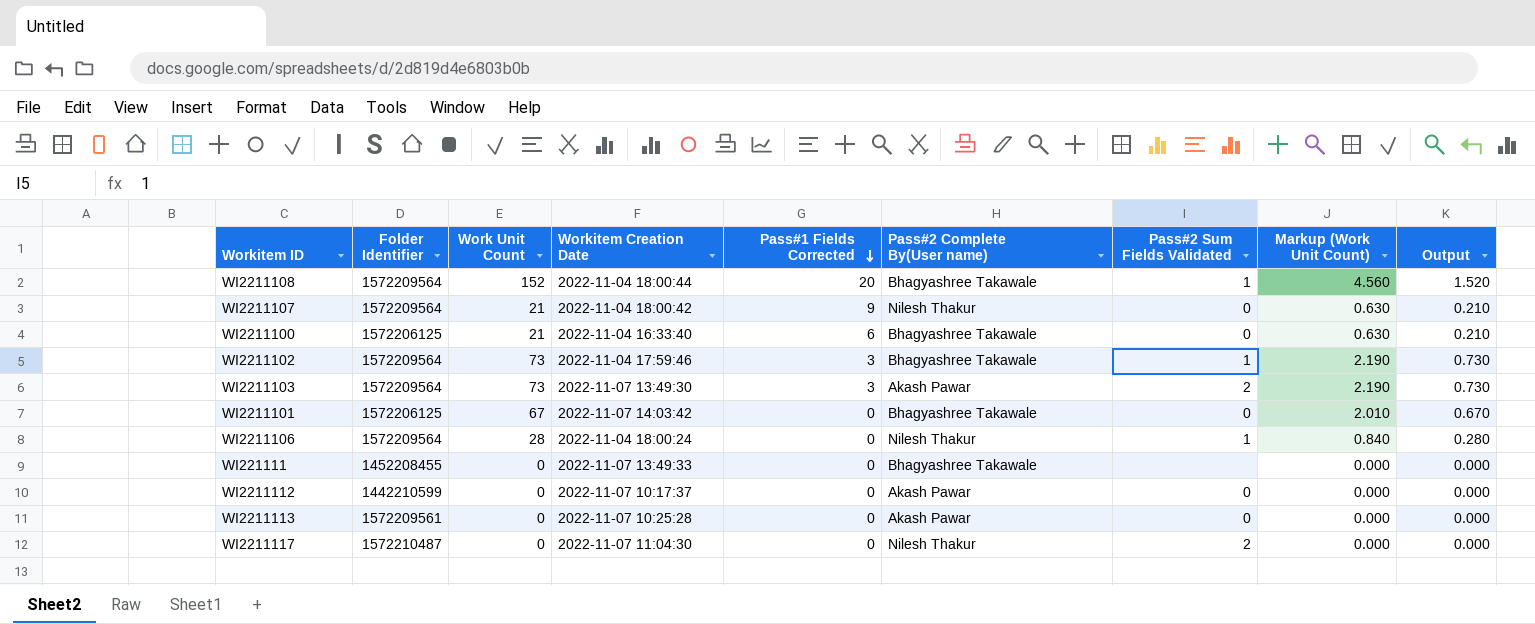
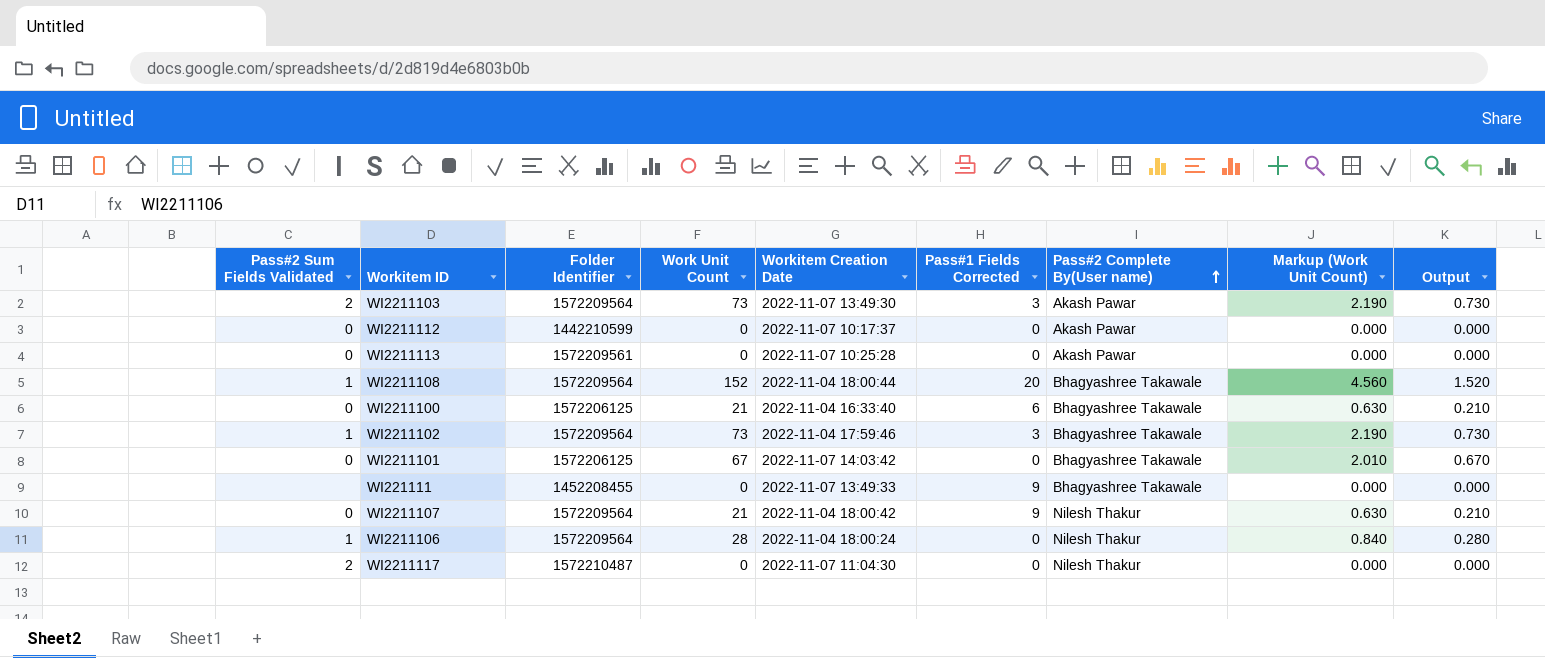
row order: Pass#1 Fields Corrected descending -> Pass#2 Complete By(User name) ascending
column Pass#2 Sum Fields Validated | position: 7 -> 1
WI221111 | Pass#1 Fields Corrected: 0 -> 9

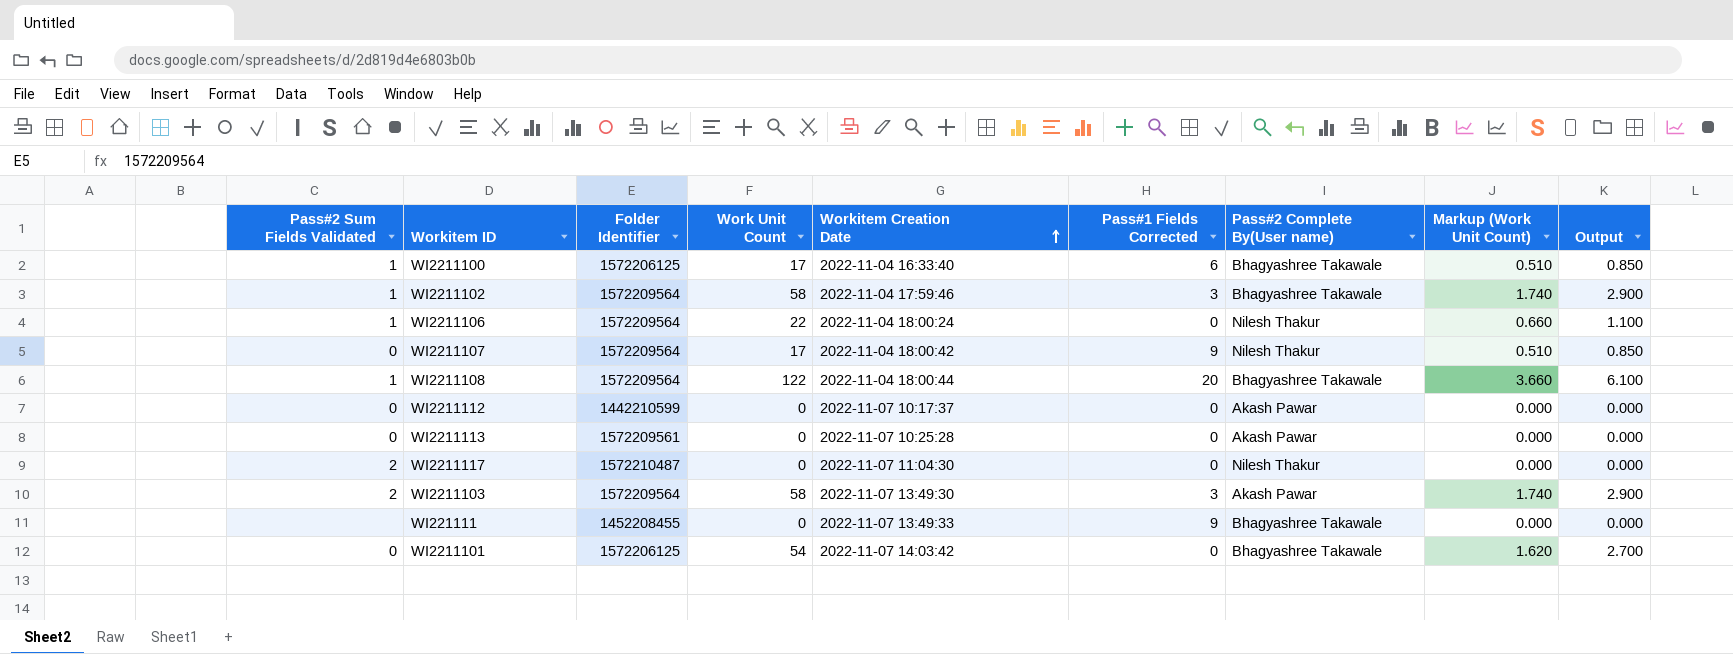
row order: Pass#2 Complete By(User name) ascending -> Workitem Creation Date ascending
column Output | formula: [Work Unit Count] * 0.01 -> [Work Unit Count] * 0.05
WI2211100 | Pass#2 Sum Fields Validated: 0 -> 1
WI2211100 | Work Unit Count: 21 -> 17
WI2211100 | Markup (Work Unit Count): 0.630 -> 0.510
WI2211102 | Work Unit Count: 73 -> 58
WI2211102 | Markup (Work Unit Count): 2.190 -> 1.740
WI2211106 | Work Unit Count: 28 -> 22
WI2211106 | Markup (Work Unit Count): 0.840 -> 0.660
WI2211107 | Work Unit Count: 21 -> 17
WI2211107 | Markup (Work Unit Count): 0.630 -> 0.510
WI2211108 | Work Unit Count: 152 -> 122
WI2211108 | Markup (Work Unit Count): 4.560 -> 3.660
WI2211103 | Work Unit Count: 73 -> 58
WI2211103 | Markup (Work Unit Count): 2.190 -> 1.740
WI2211101 | Work Unit Count: 67 -> 54
WI2211101 | Markup (Work Unit Count): 2.010 -> 1.620

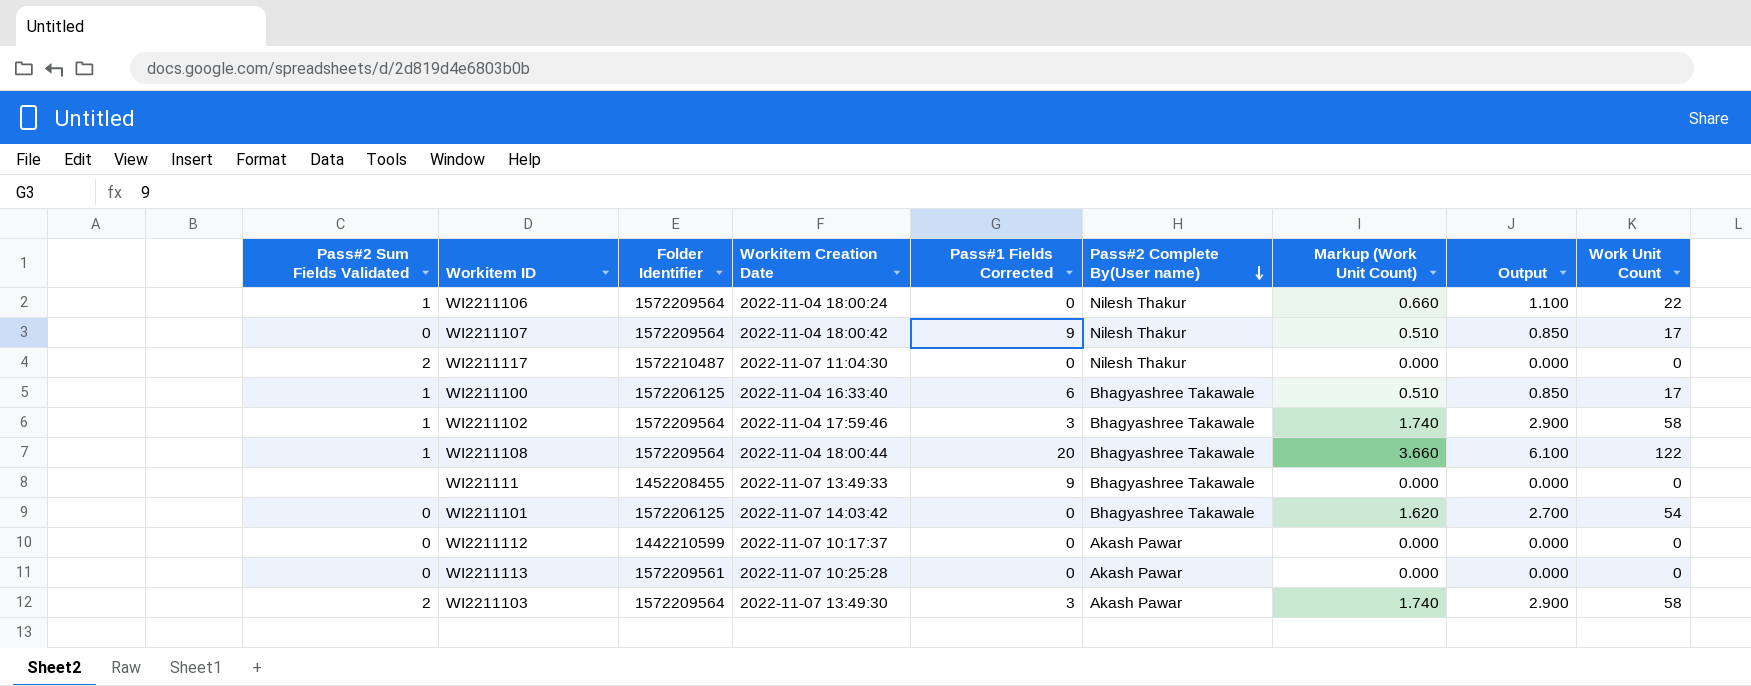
row order: Workitem Creation Date ascending -> Pass#2 Complete By(User name) descending
column Work Unit Count | position: 4 -> 9

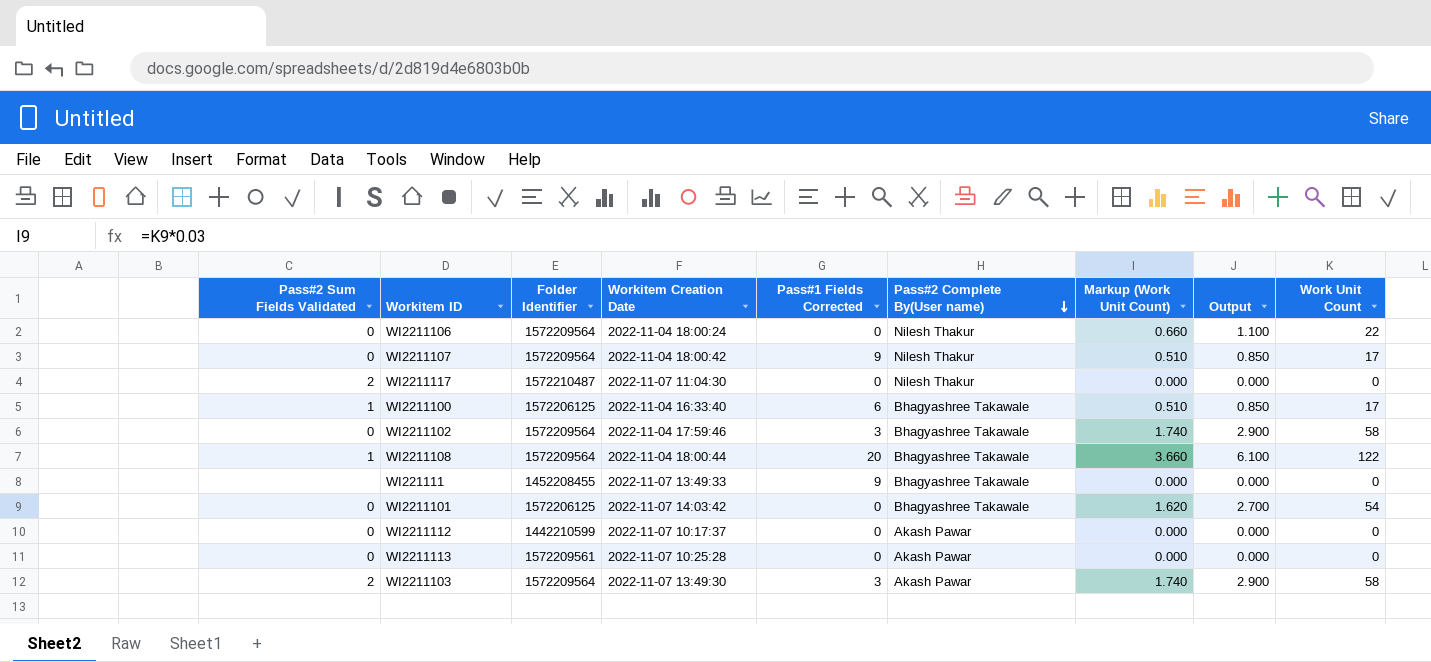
WI2211106 | Pass#2 Sum Fields Validated: 1 -> 0
WI2211102 | Pass#2 Sum Fields Validated: 1 -> 0

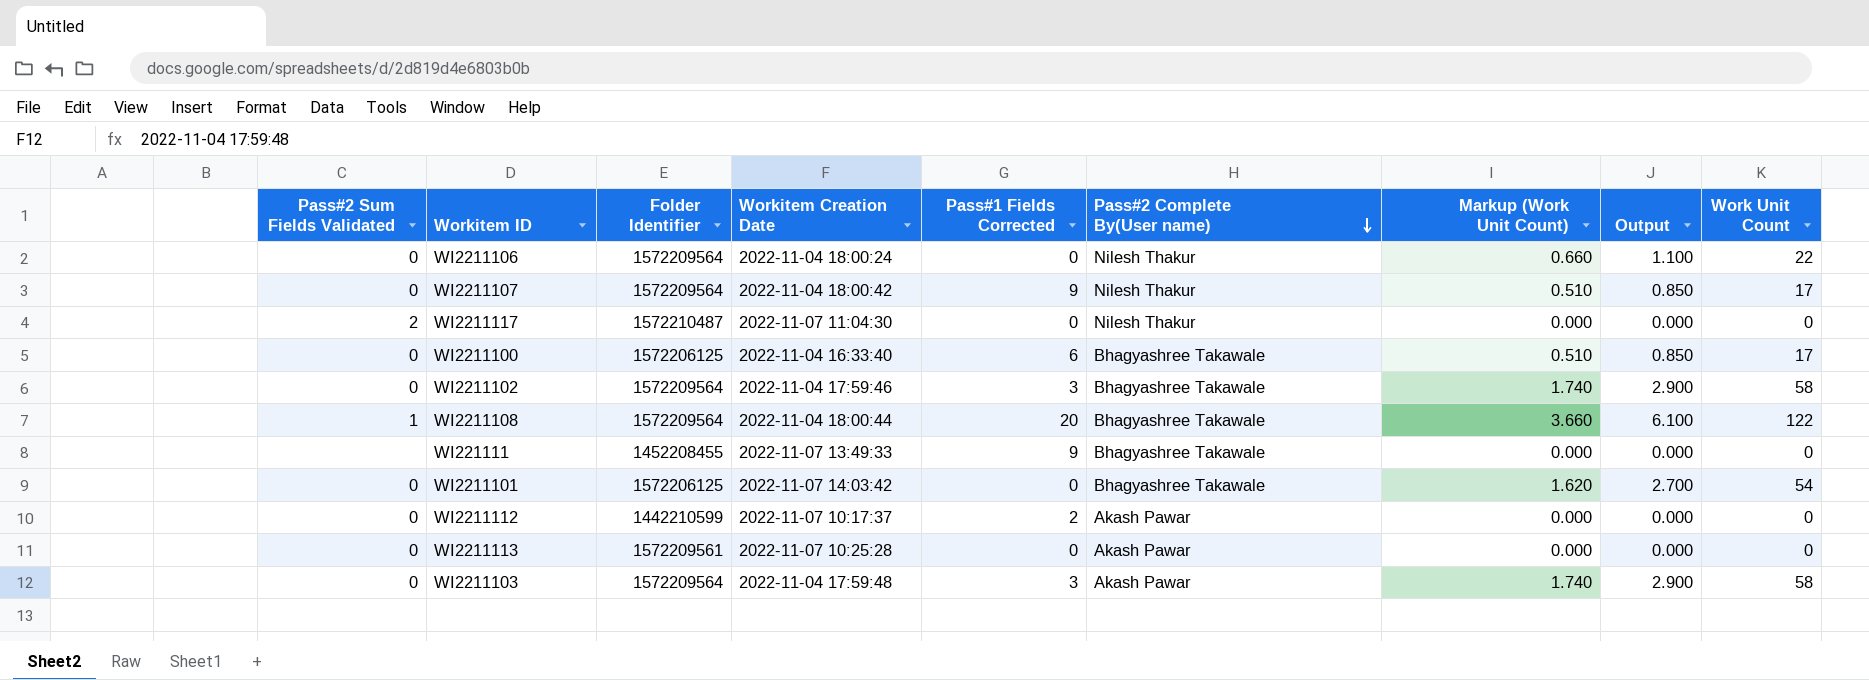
WI2211100 | Pass#2 Sum Fields Validated: 1 -> 0
WI2211112 | Pass#1 Fields Corrected: 0 -> 2
WI2211103 | Pass#2 Sum Fields Validated: 2 -> 0
WI2211103 | Workitem Creation Date: 2022-11-07 13:49:30 -> 2022-11-04 17:59:48

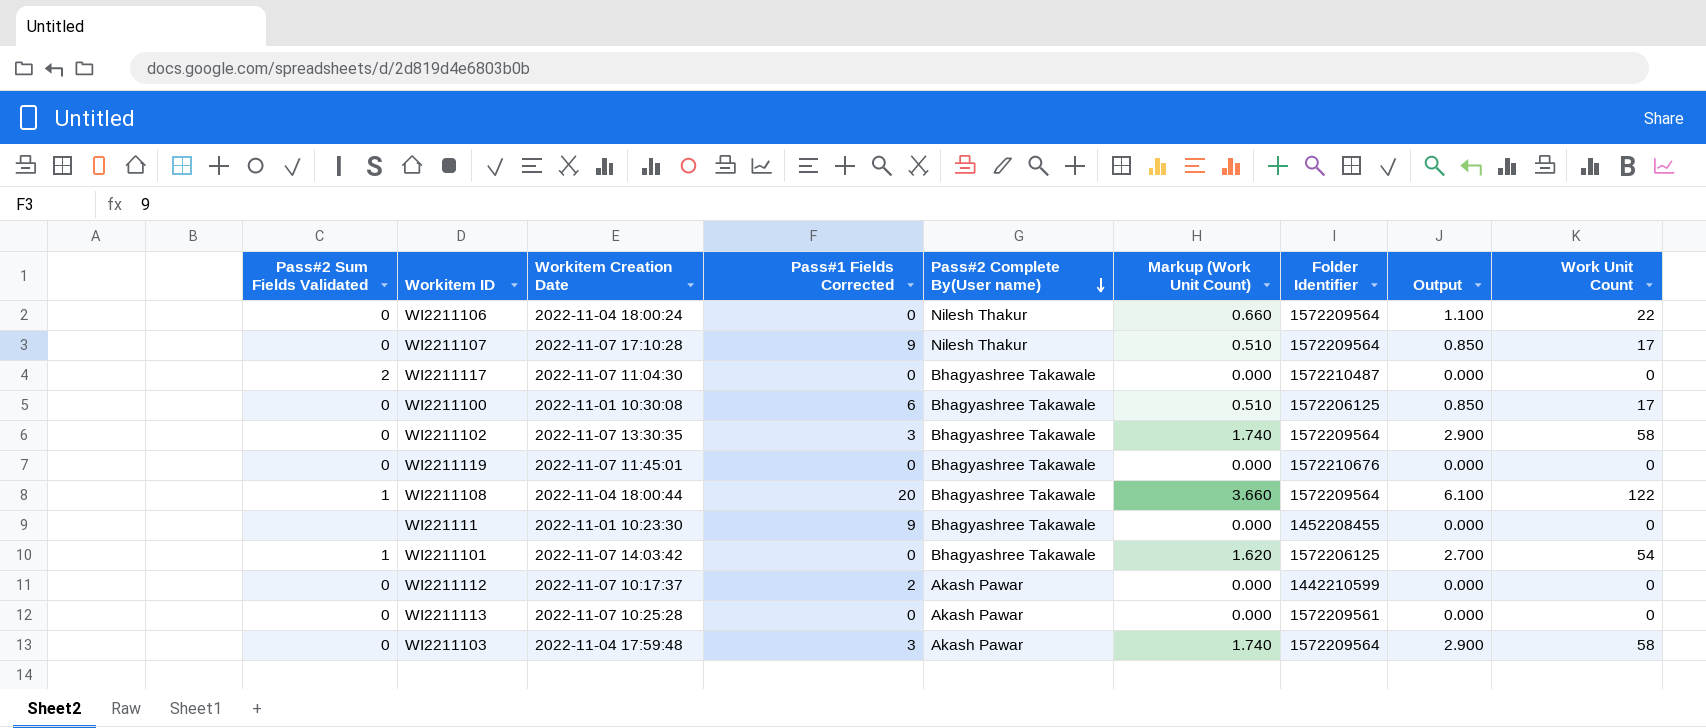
column Folder Identifier | position: 3 -> 7
WI2211107 | Workitem Creation Date: 2022-11-04 18:00:42 -> 2022-11-07 17:10:28
WI2211117 | Pass#2 Complete By(User name): Nilesh Thakur -> Bhagyashree Takawale
WI2211100 | Workitem Creation Date: 2022-11-04 16:33:40 -> 2022-11-01 10:30:08
WI2211102 | Workitem Creation Date: 2022-11-04 17:59:46 -> 2022-11-07 13:30:35
row WI2211119: none -> 0 | 2022-11-07 11:45:01 | 0 | Bhagyashree Takawale | 0.000 | 1572210676 | 0.000 | 0
WI221111 | Workitem Creation Date: 2022-11-07 13:49:33 -> 2022-11-01 10:23:30
WI2211101 | Pass#2 Sum Fields Validated: 0 -> 1

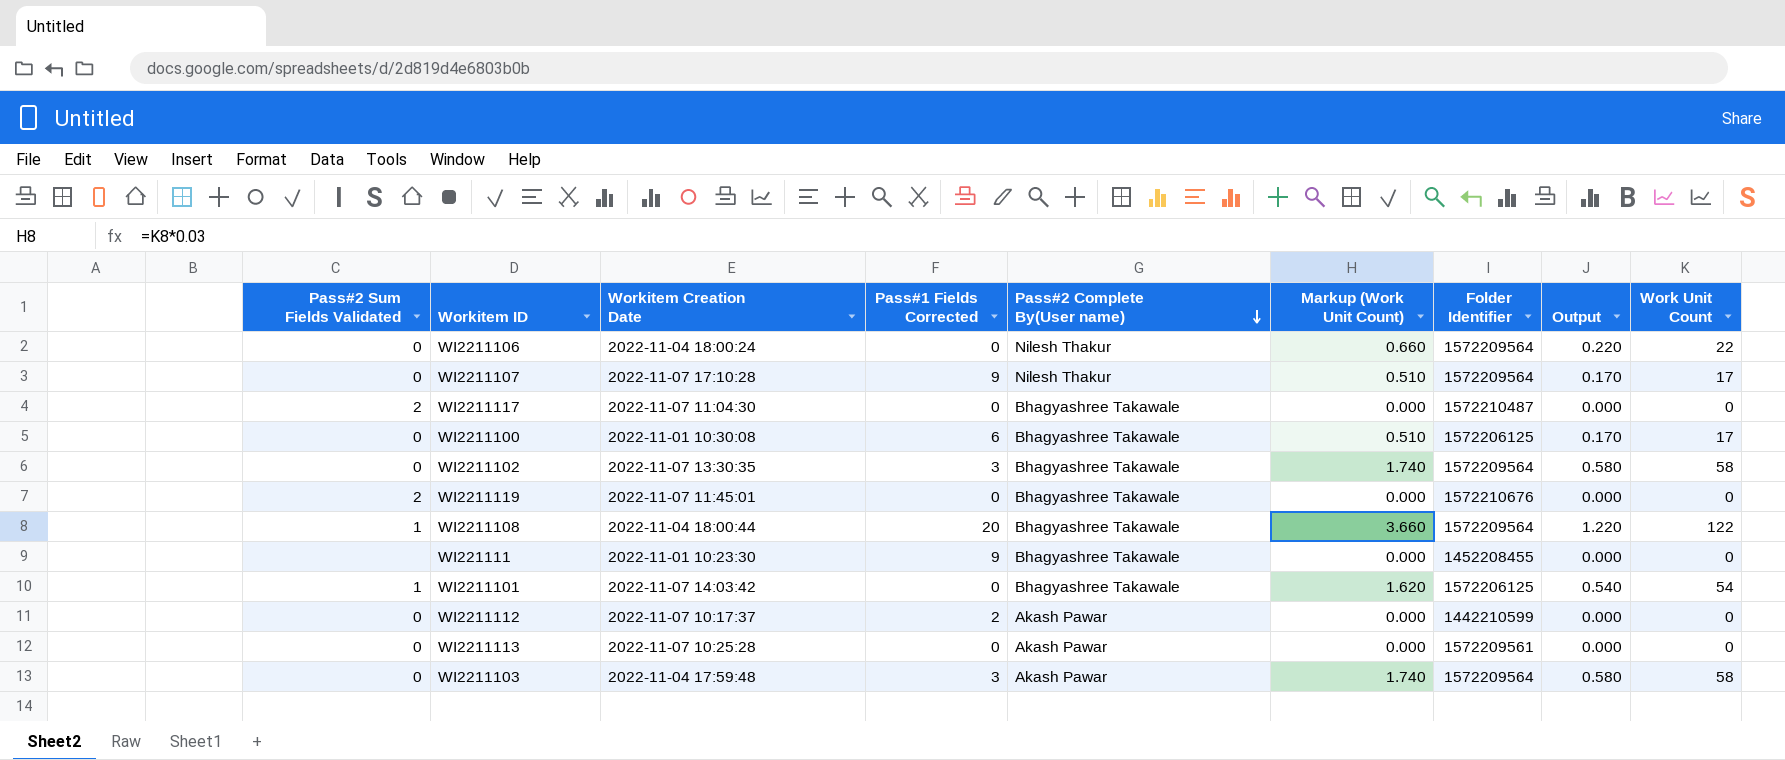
column Output | formula: [Work Unit Count] * 0.05 -> [Work Unit Count] * 0.01
WI2211119 | Pass#2 Sum Fields Validated: 0 -> 2

